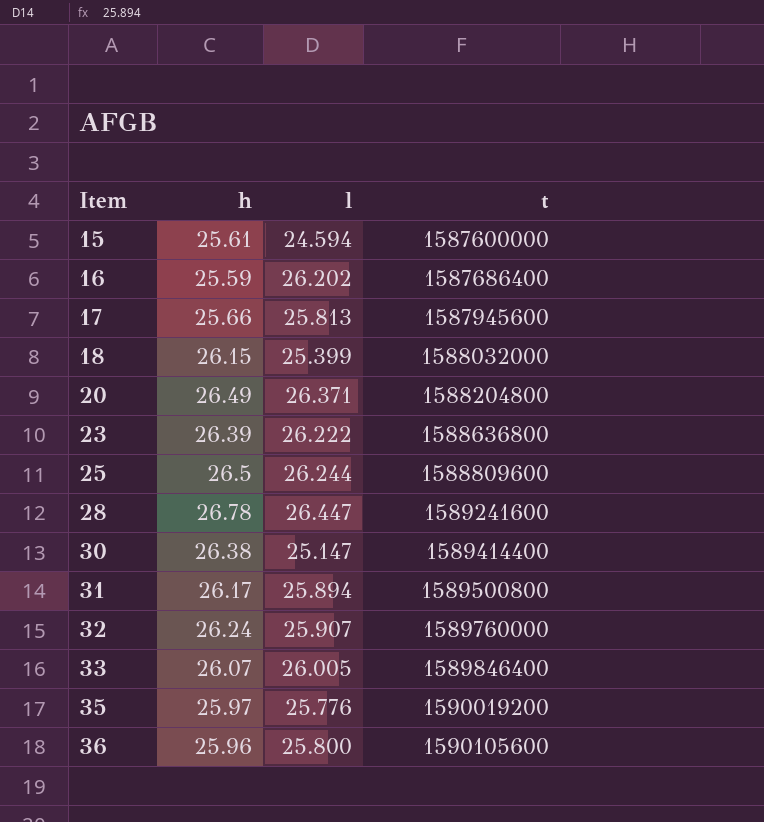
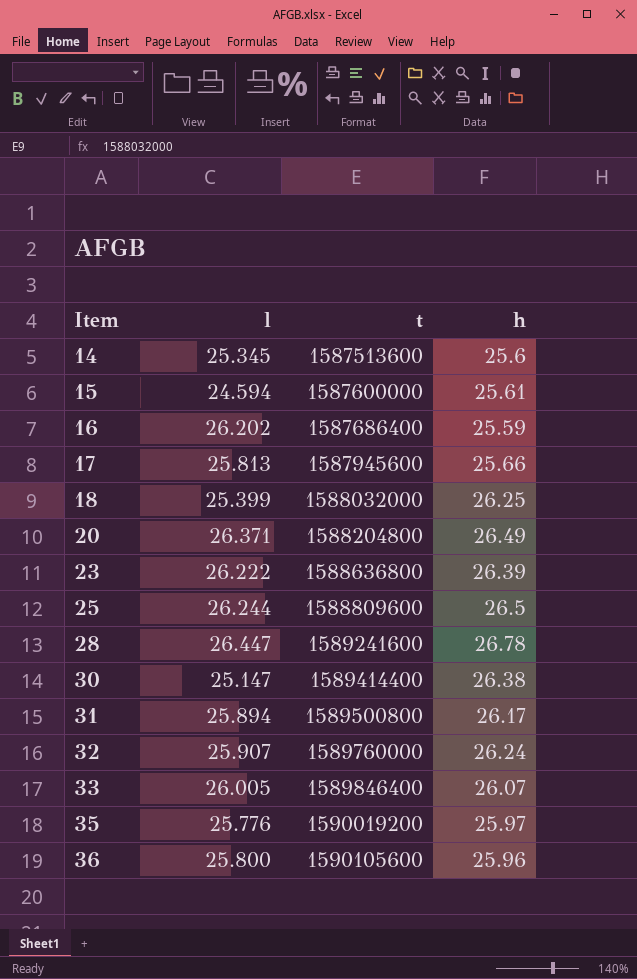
column h | position: 2 -> 4
row 14: none -> 25.345 | 1587513600 | 25.6
18 | h: 26.15 -> 26.25

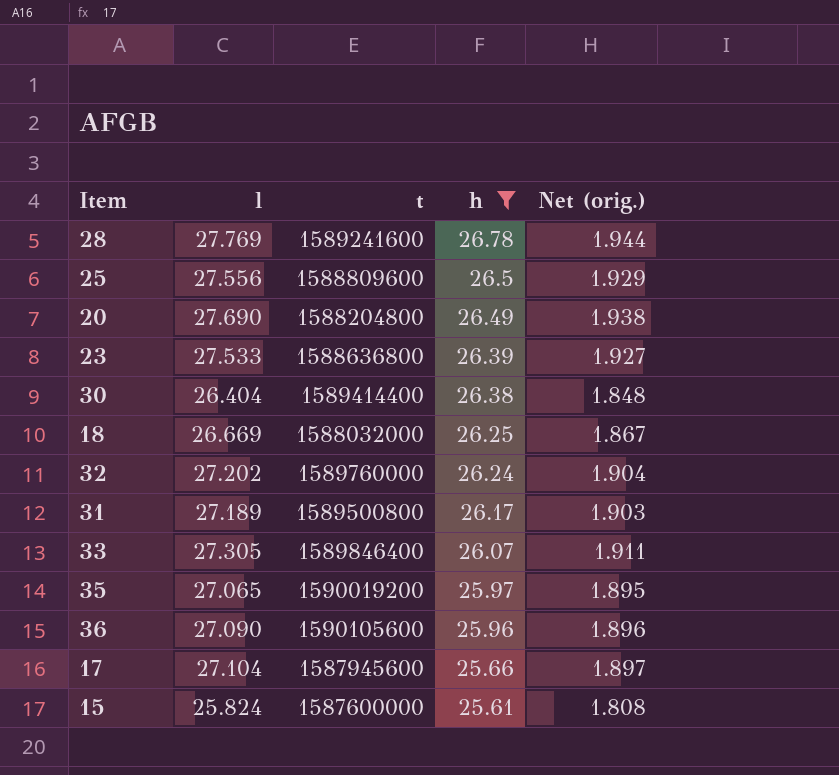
filter: none -> h >= 25.61
row order: Item ascending -> h descending
column Net (orig.) | formula: none -> [l] * 0.07
28 | l: 26.447 -> 27.769
25 | l: 26.244 -> 27.556
20 | l: 26.371 -> 27.690
23 | l: 26.222 -> 27.533
30 | l: 25.147 -> 26.404
18 | l: 25.399 -> 26.669
32 | l: 25.907 -> 27.202
31 | l: 25.894 -> 27.189
33 | l: 26.005 -> 27.305
35 | l: 25.776 -> 27.065
36 | l: 25.800 -> 27.090
17 | l: 25.813 -> 27.104
15 | l: 24.594 -> 25.824

